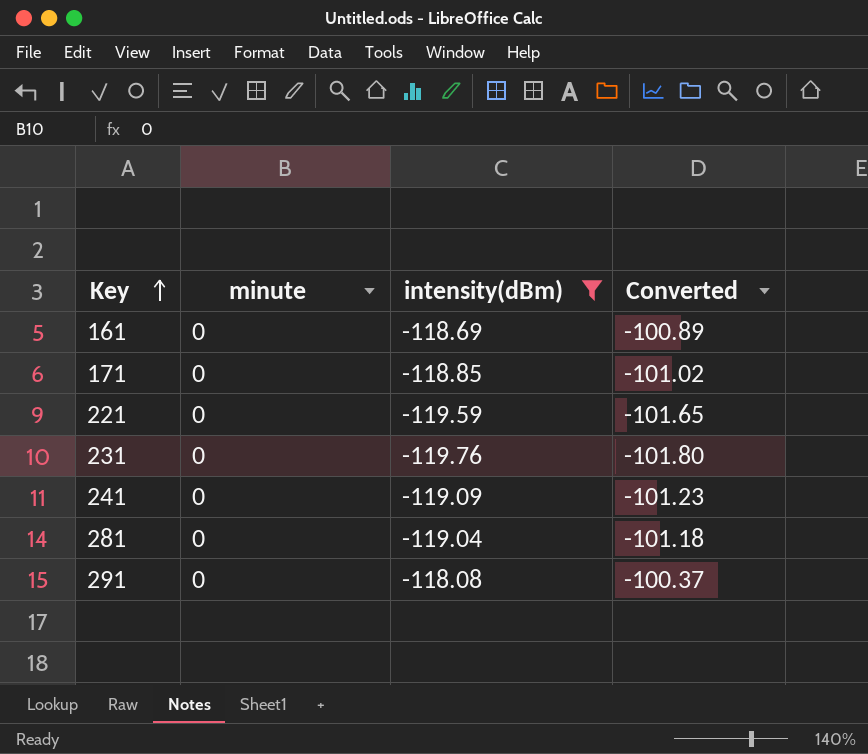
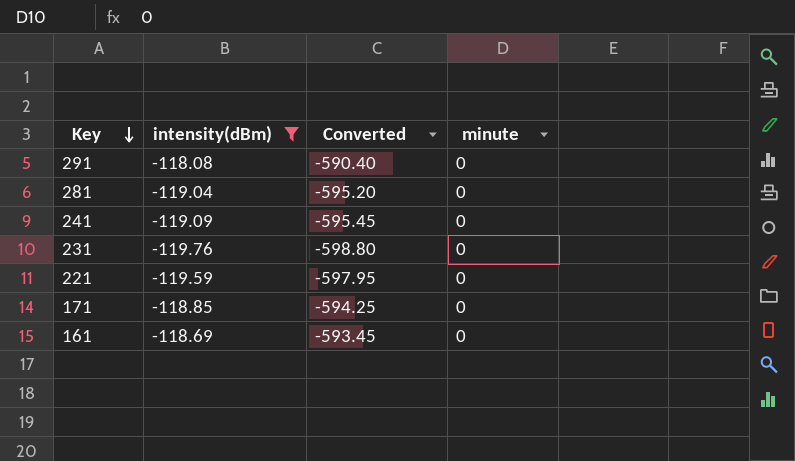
row order: Key ascending -> Key descending
column Converted | formula: [intensity(dBm)] * 0.85 -> [intensity(dBm)] * 5
column minute | position: 2 -> 4

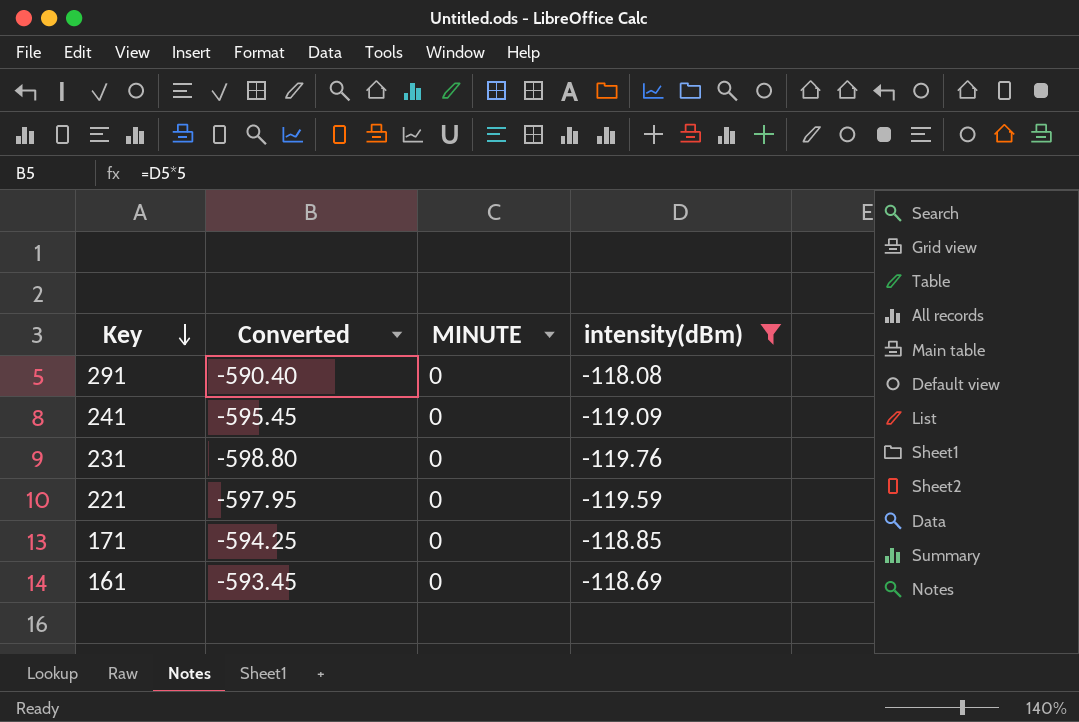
column name: minute -> MINUTE
column intensity(dBm) | position: 2 -> 4
row 281: -119.04 | -595.20 | 0 -> none

